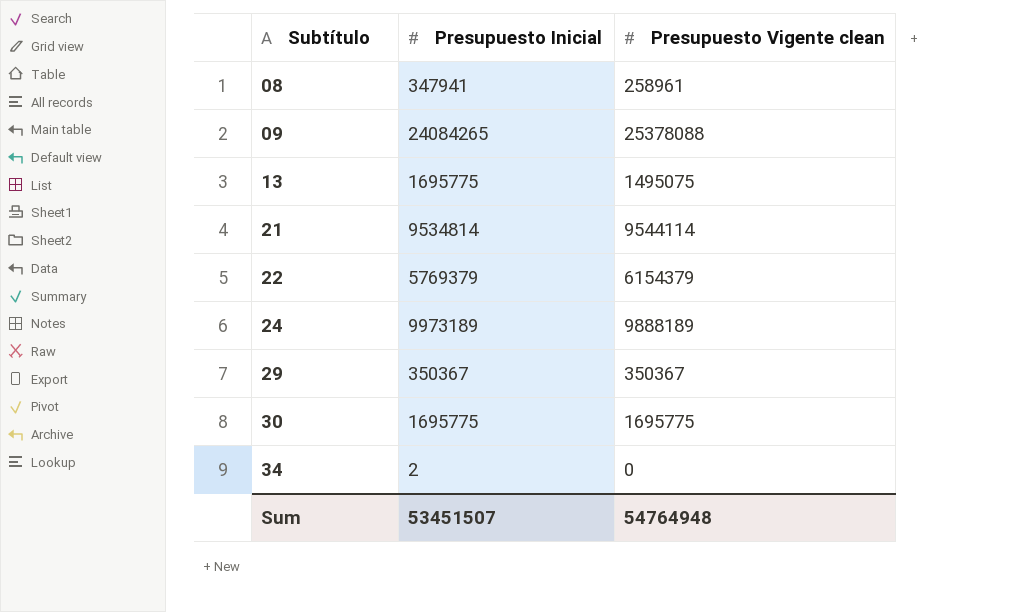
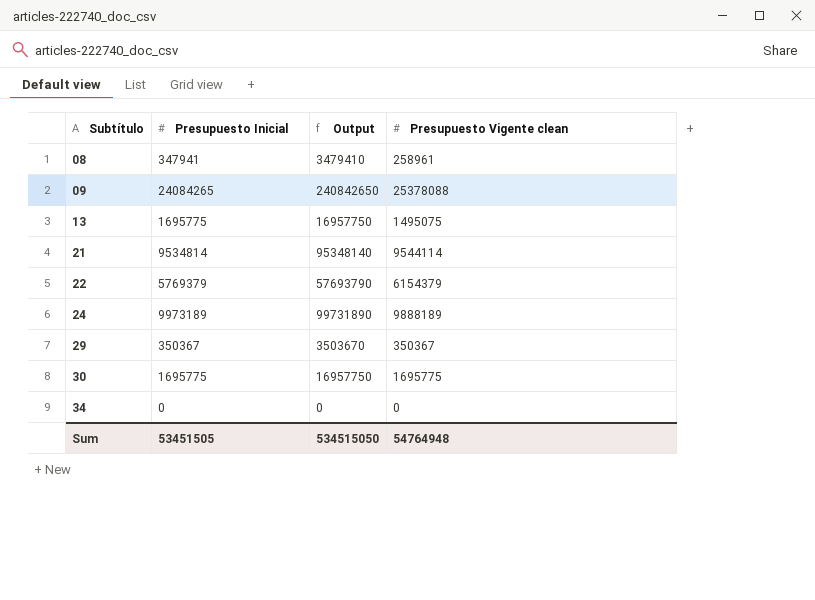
column Output | formula: none -> [Presupuesto Inicial] * 10
34 | Presupuesto Inicial: 2 -> 0
Sum | Presupuesto Inicial: 53451507 -> 53451505

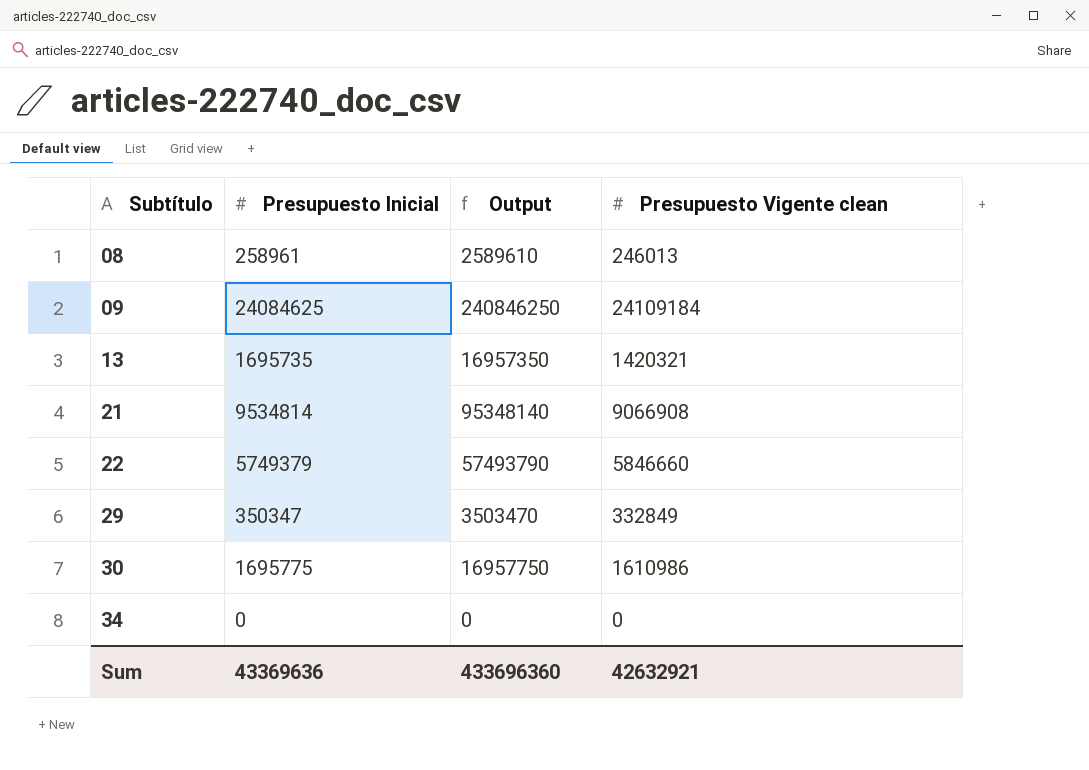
row 24: 9973189 | 99731890 | 9888189 -> none
08 | Presupuesto Inicial: 347941 -> 258961
08 | Output: 3479410 -> 2589610
08 | Presupuesto Vigente clean: 258961 -> 246013
09 | Presupuesto Inicial: 24084265 -> 24084625
09 | Output: 240842650 -> 240846250
09 | Presupuesto Vigente clean: 25378088 -> 24109184
13 | Presupuesto Inicial: 1695775 -> 1695735
13 | Output: 16957750 -> 16957350
13 | Presupuesto Vigente clean: 1495075 -> 1420321
21 | Presupuesto Vigente clean: 9544114 -> 9066908
22 | Presupuesto Inicial: 5769379 -> 5749379
22 | Output: 57693790 -> 57493790
22 | Presupuesto Vigente clean: 6154379 -> 5846660
29 | Presupuesto Inicial: 350367 -> 350347
29 | Output: 3503670 -> 3503470
29 | Presupuesto Vigente clean: 350367 -> 332849
30 | Presupuesto Vigente clean: 1695775 -> 1610986
Sum | Presupuesto Inicial: 53451505 -> 43369636
Sum | Output: 534515050 -> 433696360
Sum | Presupuesto Vigente clean: 54764948 -> 42632921

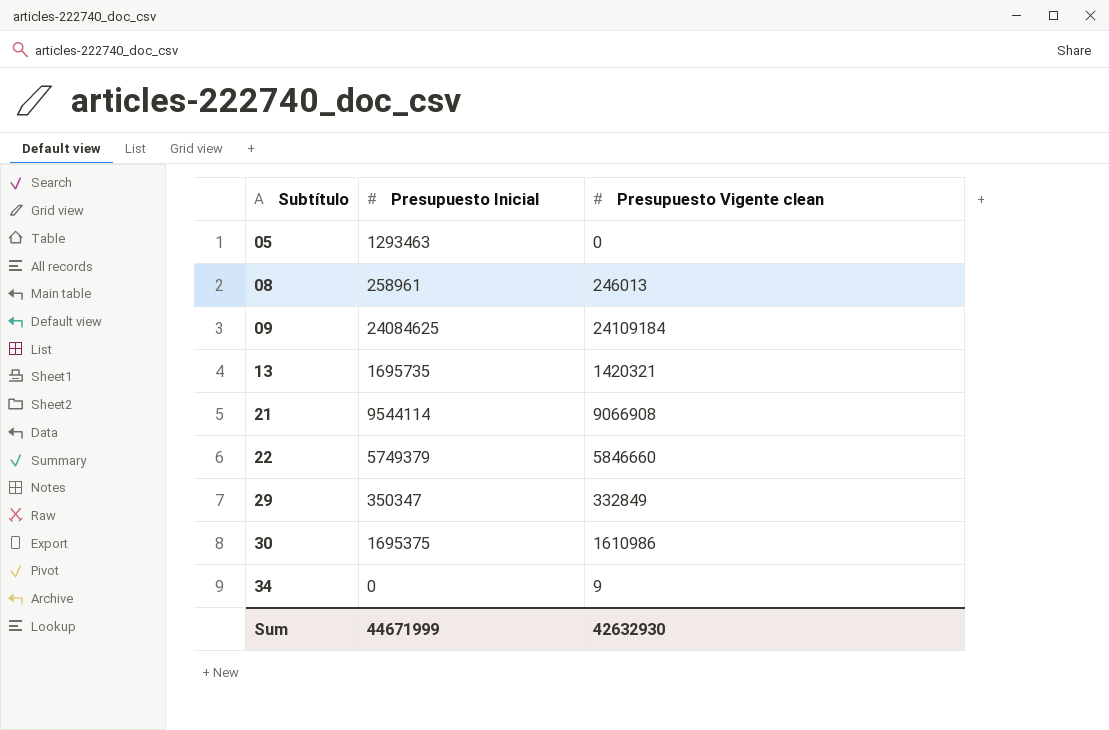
column Output | formula: [Presupuesto Inicial] * 10 -> none
row 05: none -> 1293463 | 0
21 | Presupuesto Inicial: 9534814 -> 9544114
30 | Presupuesto Inicial: 1695775 -> 1695375
34 | Presupuesto Vigente clean: 0 -> 9
Sum | Presupuesto Inicial: 43369636 -> 44671999
Sum | Presupuesto Vigente clean: 42632921 -> 42632930

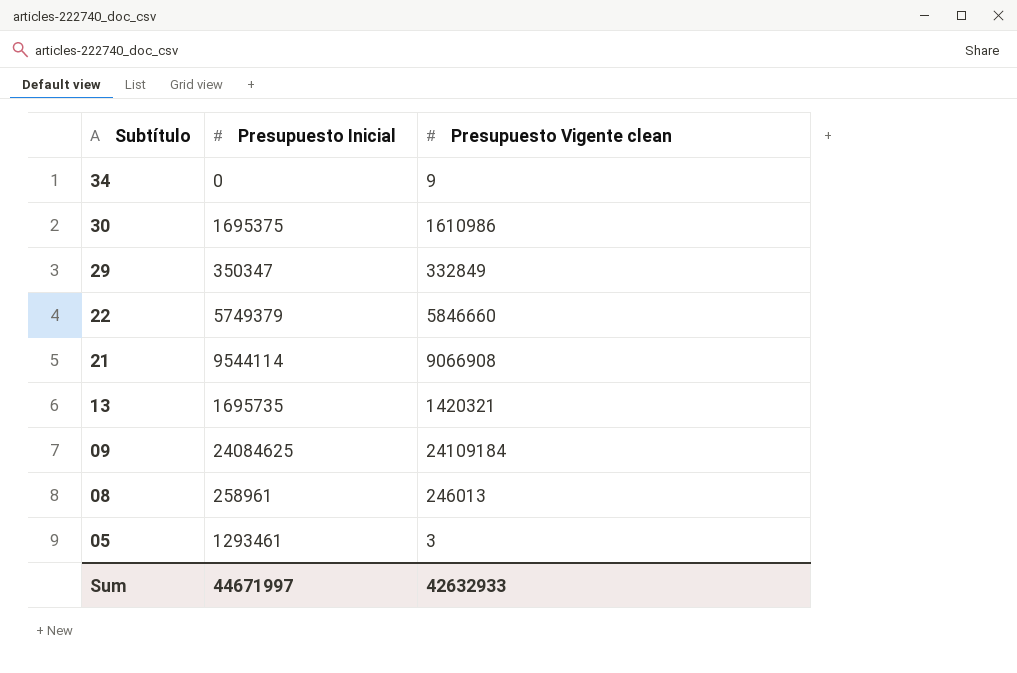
row order: Subtítulo ascending -> Subtítulo descending
05 | Presupuesto Inicial: 1293463 -> 1293461
05 | Presupuesto Vigente clean: 0 -> 3
Sum | Presupuesto Inicial: 44671999 -> 44671997
Sum | Presupuesto Vigente clean: 42632930 -> 42632933

